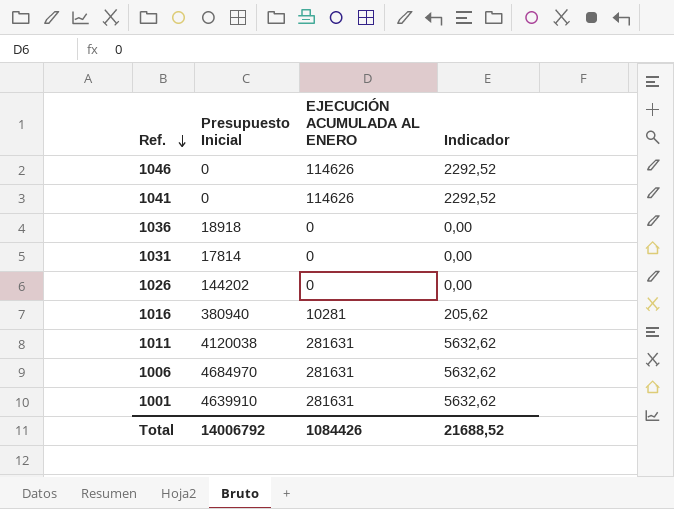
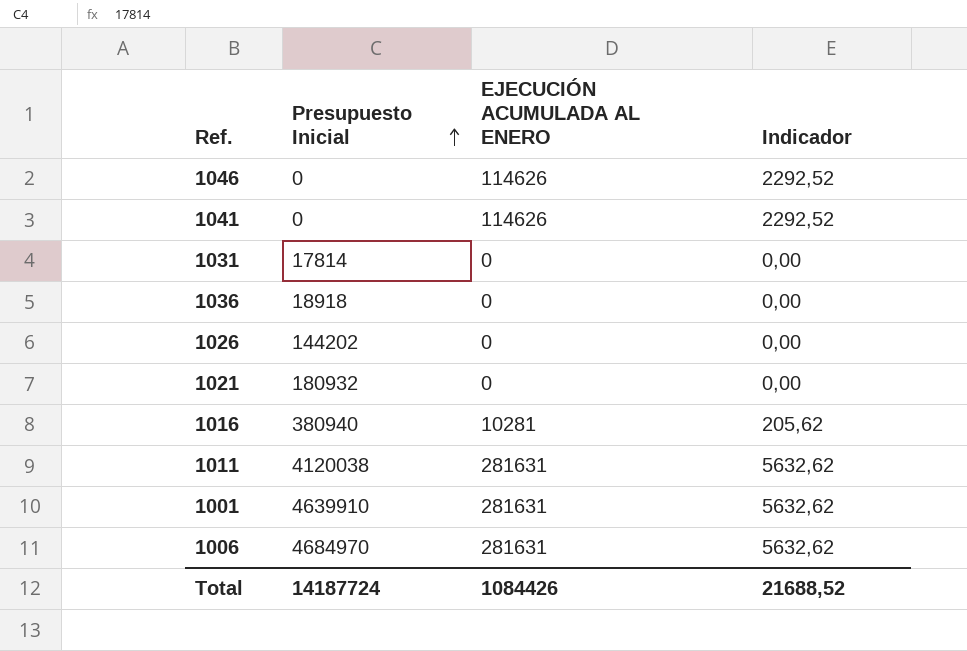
row order: Ref. descending -> Presupuesto Inicial ascending
row 1021: none -> 180932 | 0 | 0,00
Total | Presupuesto Inicial: 14006792 -> 14187724

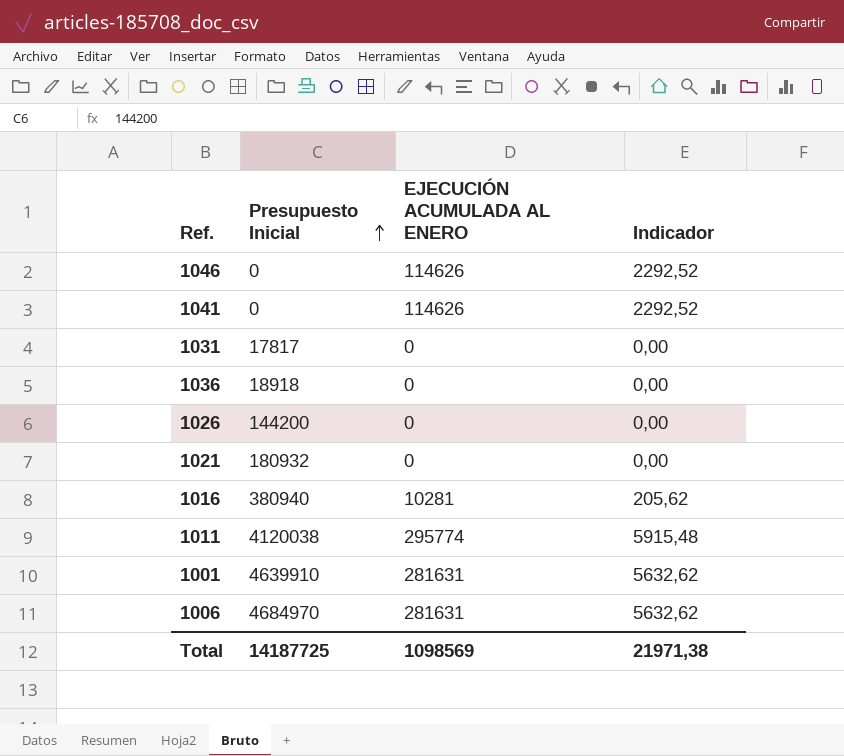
1031 | Presupuesto Inicial: 17814 -> 17817
1026 | Presupuesto Inicial: 144202 -> 144200
1011 | EJECUCIÓN ACUMULADA AL ENERO: 281631 -> 295774
1011 | Indicador: 5632,62 -> 5915,48
Total | Presupuesto Inicial: 14187724 -> 14187725
Total | EJECUCIÓN ACUMULADA AL ENERO: 1084426 -> 1098569
Total | Indicador: 21688,52 -> 21971,38

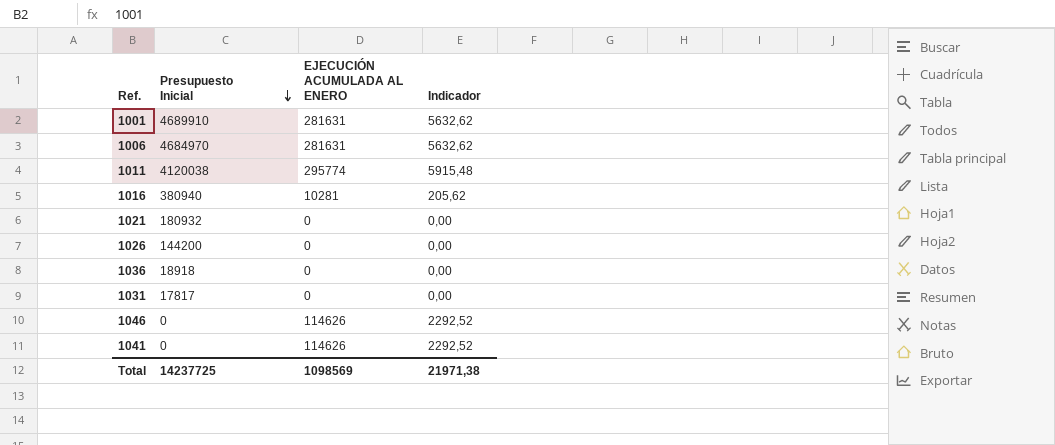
row order: Presupuesto Inicial ascending -> Presupuesto Inicial descending
1001 | Presupuesto Inicial: 4639910 -> 4689910
Total | Presupuesto Inicial: 14187725 -> 14237725

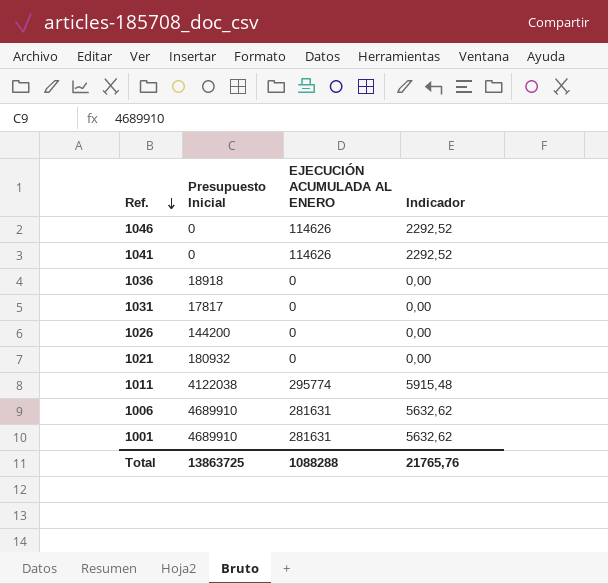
row order: Presupuesto Inicial descending -> Ref. descending
row 1016: 380940 | 10281 | 205,62 -> none
1011 | Presupuesto Inicial: 4120038 -> 4122038
1006 | Presupuesto Inicial: 4684970 -> 4689910
Total | Presupuesto Inicial: 14237725 -> 13863725
Total | EJECUCIÓN ACUMULADA AL ENERO: 1098569 -> 1088288
Total | Indicador: 21971,38 -> 21765,76

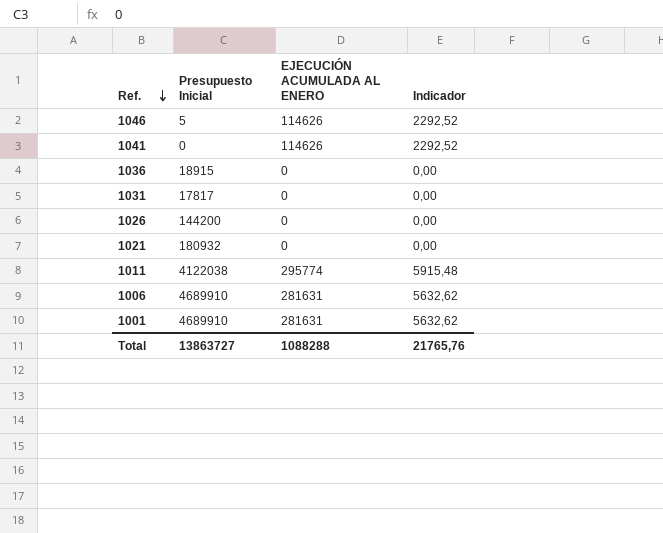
1046 | Presupuesto Inicial: 0 -> 5
1036 | Presupuesto Inicial: 18918 -> 18915
Total | Presupuesto Inicial: 13863725 -> 13863727

